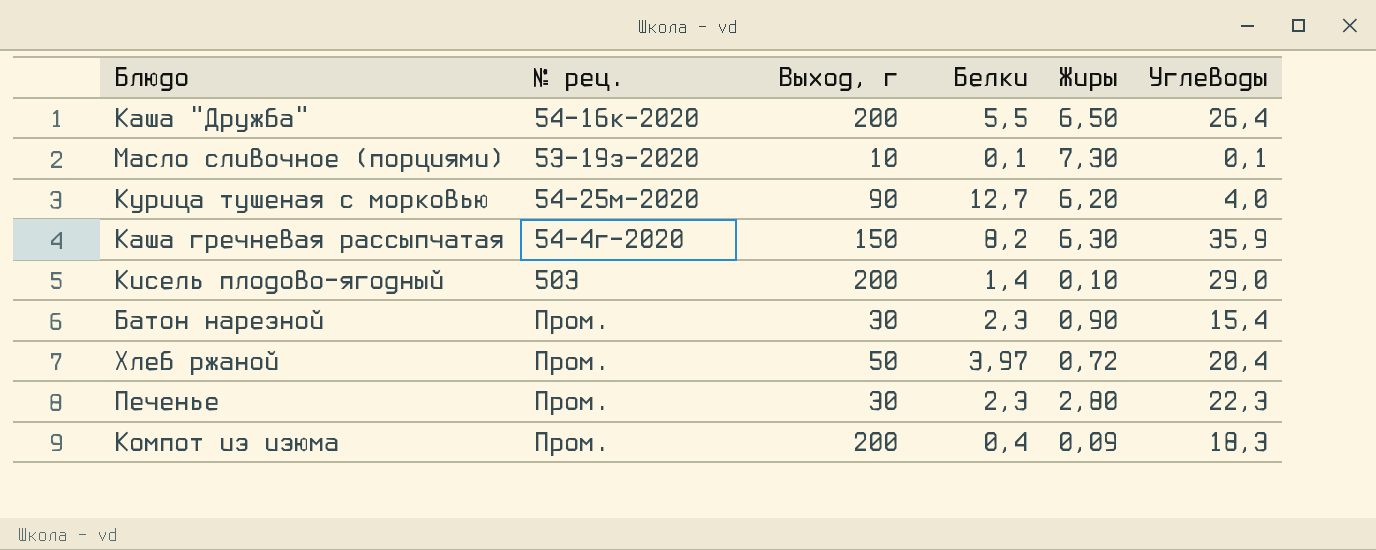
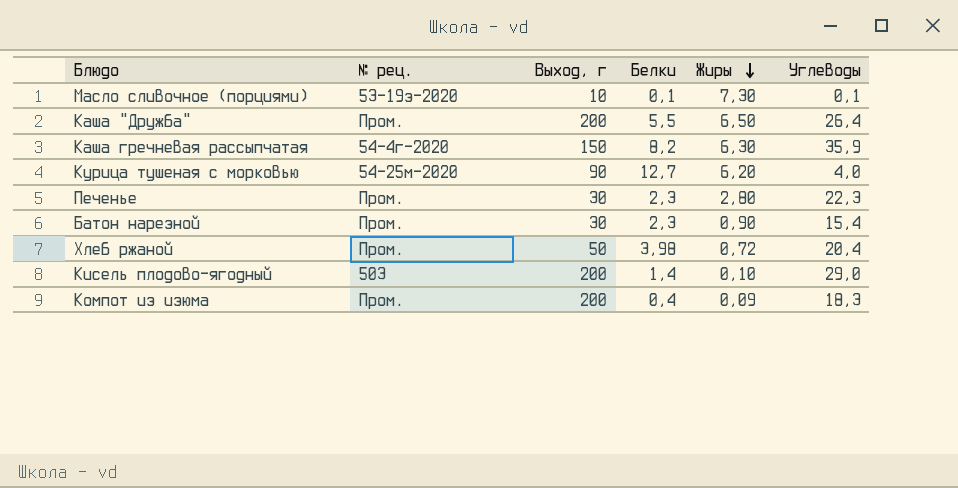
row order: none -> Жиры descending
Каша "Дружба" | № рец.: 54-16к-2020 -> Пром.
Хлеб ржаной | Белки: 3,97 -> 3,98

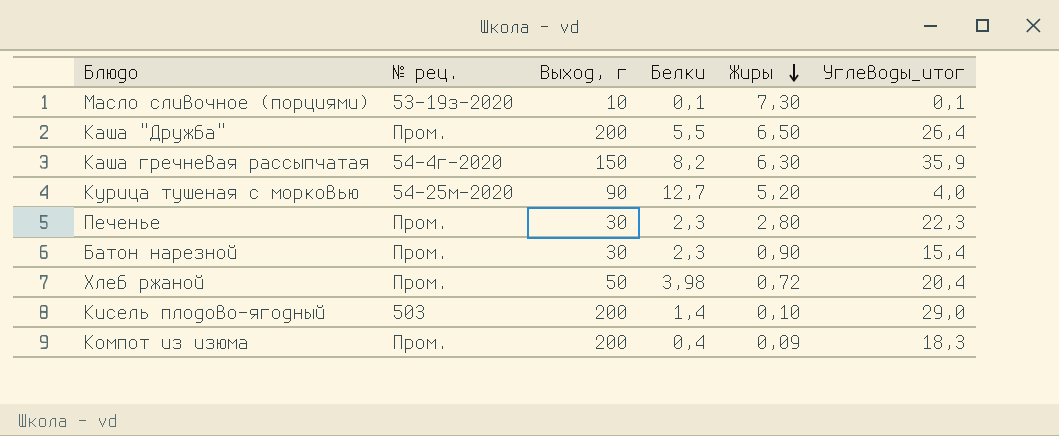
column name: Углеводы -> Углеводы_итог
Курица тушеная с морковью | Жиры: 6,20 -> 5,20

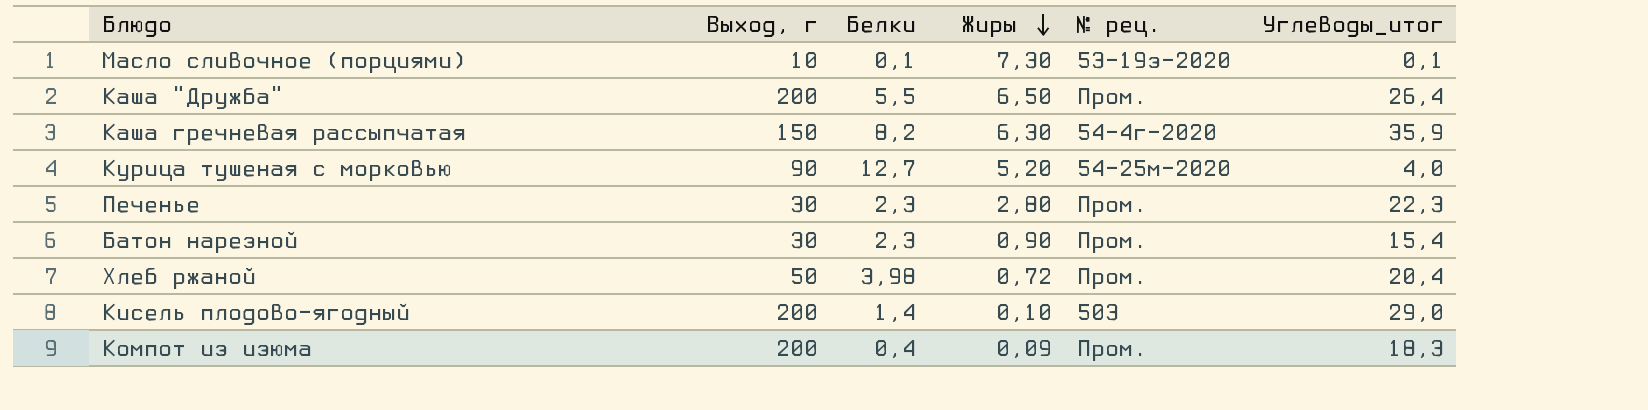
column № рец. | position: 2 -> 5

